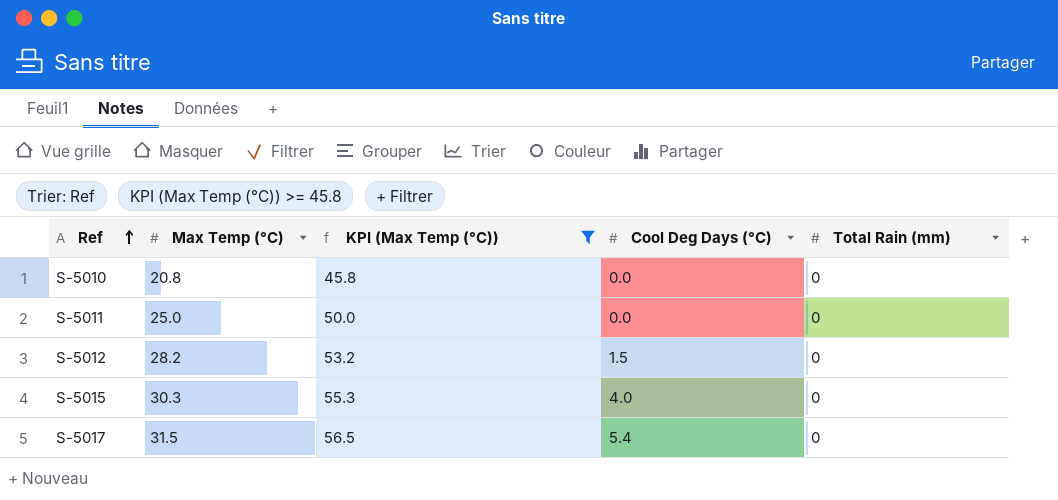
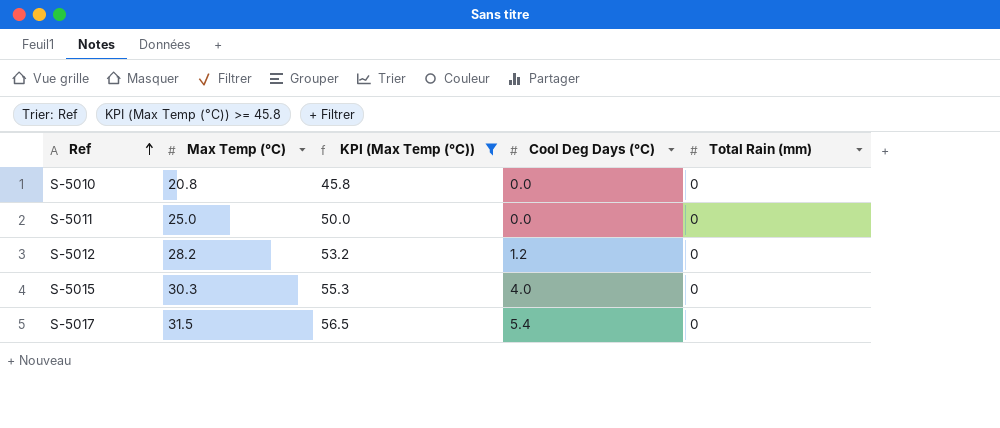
S-5012 | Cool Deg Days (°C): 1.5 -> 1.2

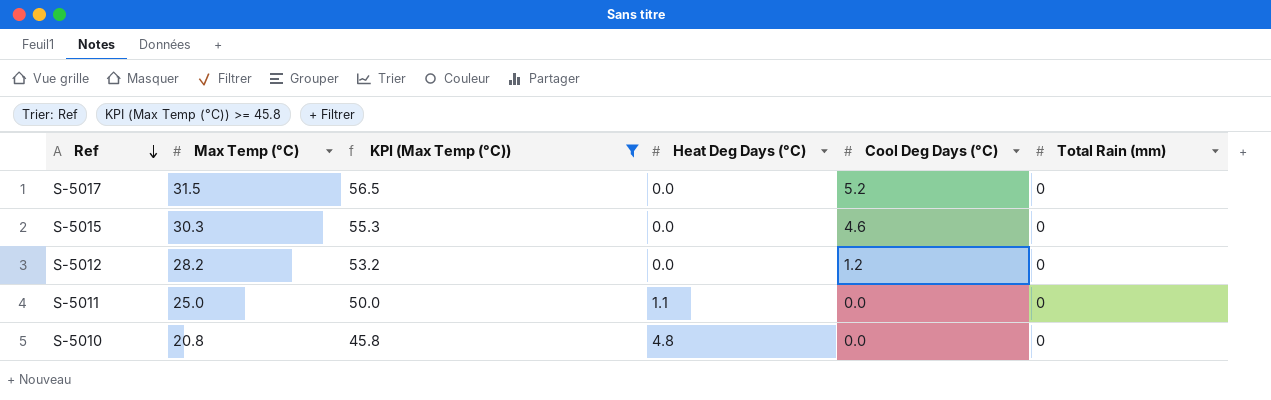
row order: Ref ascending -> Ref descending
column Heat Deg Days (°C) | position: none -> 4
S-5017 | Cool Deg Days (°C): 5.4 -> 5.2
S-5015 | Cool Deg Days (°C): 4.0 -> 4.6

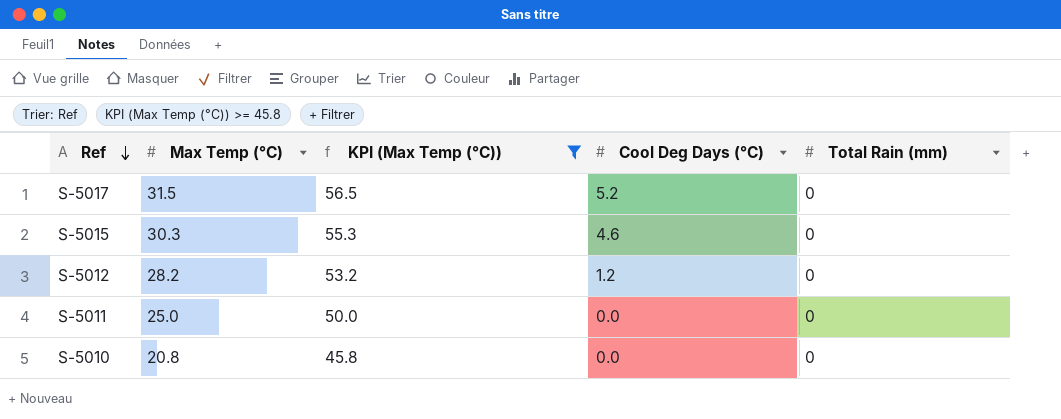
column Heat Deg Days (°C) | position: 4 -> none

